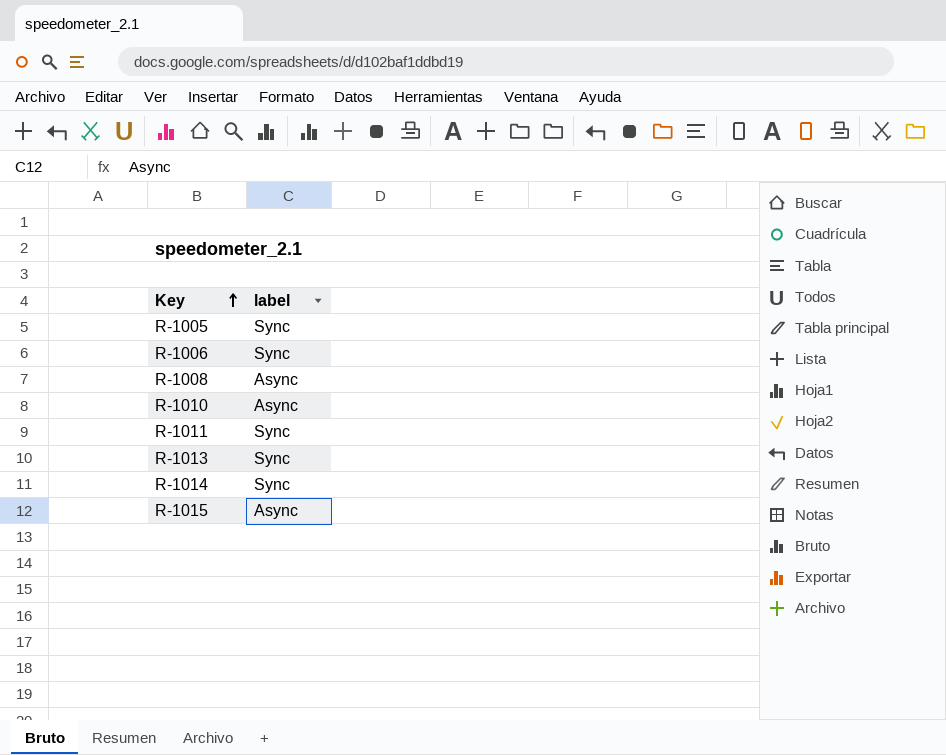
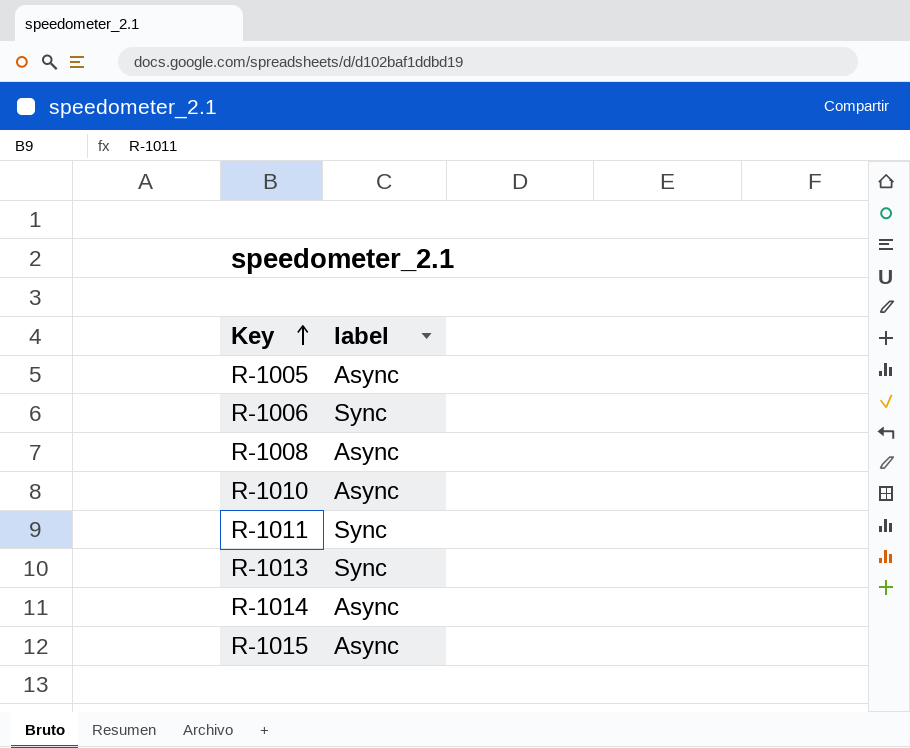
R-1005 | label: Sync -> Async
R-1014 | label: Sync -> Async

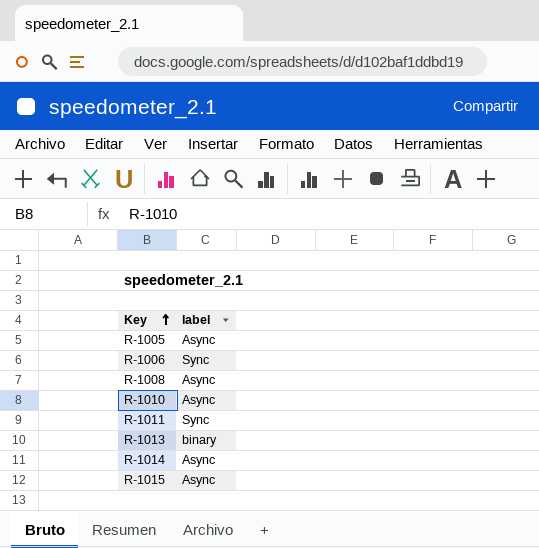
R-1013 | label: Sync -> binary

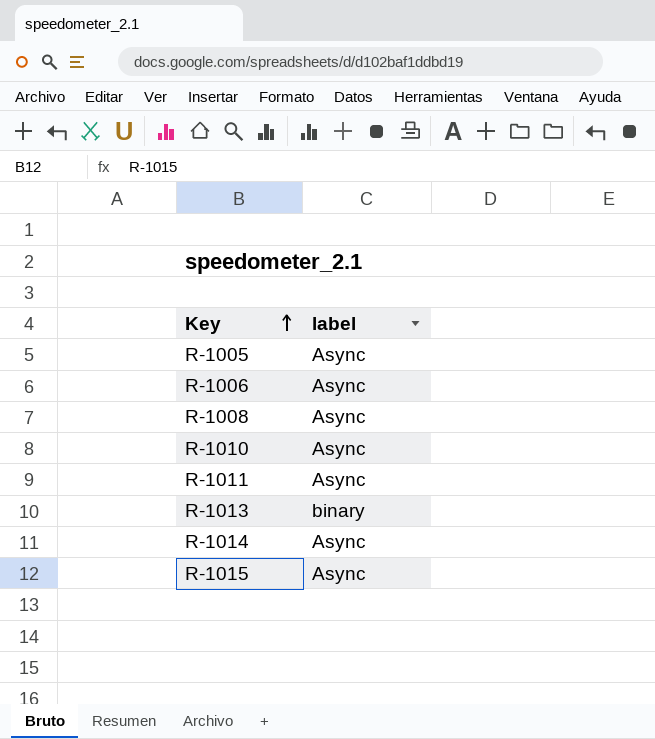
R-1006 | label: Sync -> Async
R-1011 | label: Sync -> Async

